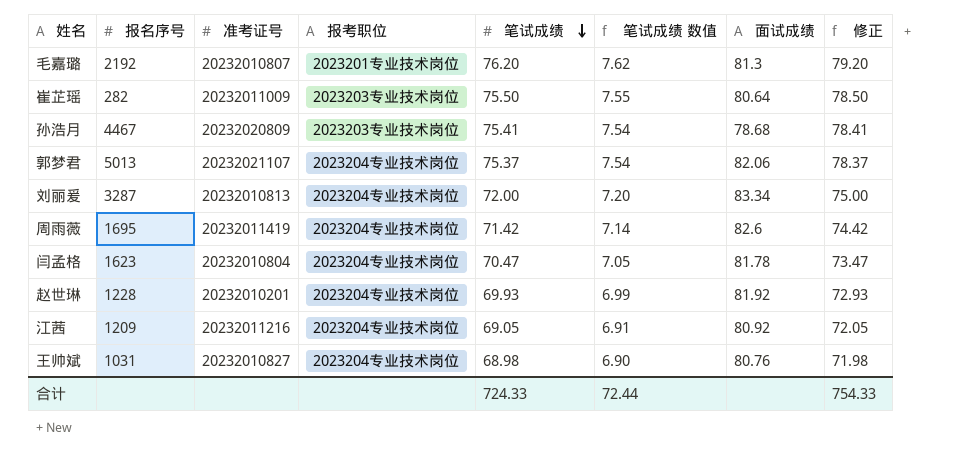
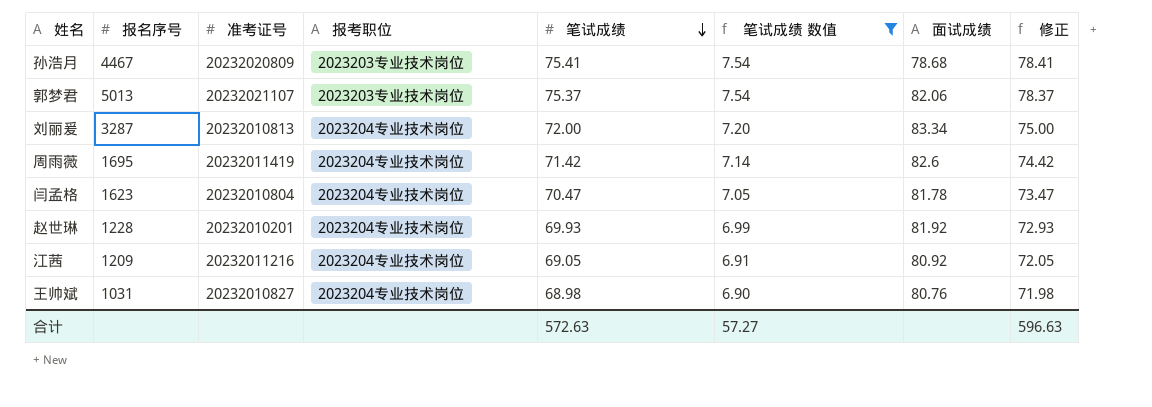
filter: none -> 笔试成绩 数值 <= 7.54
郭梦君 | 报考职位: 2023204专业技术岗位 -> 2023203专业技术岗位
合计 | 笔试成绩: 724.33 -> 572.63
合计 | 笔试成绩 数值: 72.44 -> 57.27
合计 | 修正: 754.33 -> 596.63

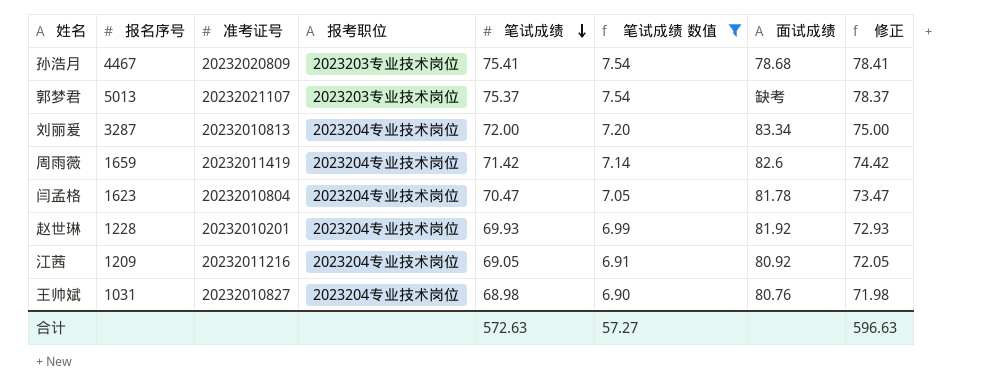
郭梦君 | 面试成绩: 82.06 -> 缺考
周雨薇 | 报名序号: 1695 -> 1659

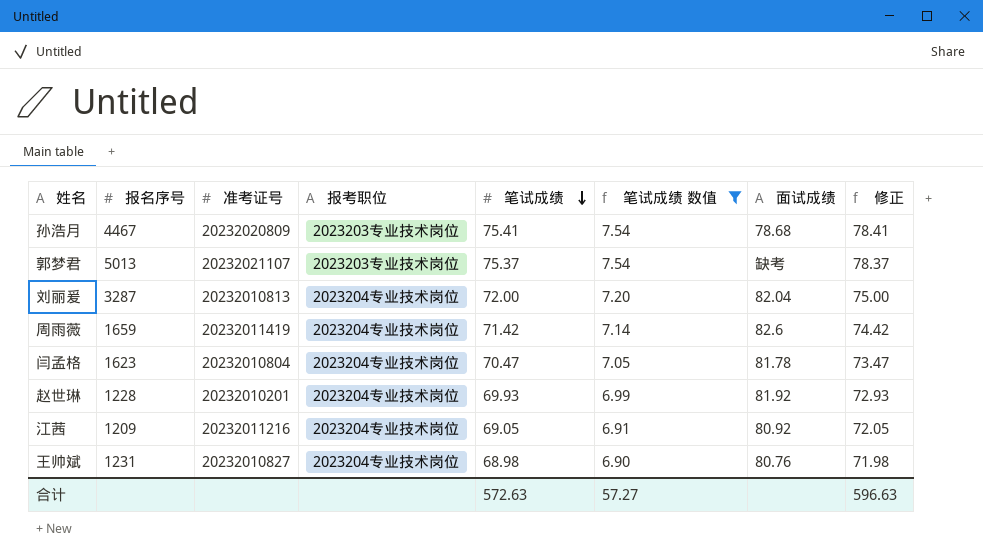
刘丽爰 | 面试成绩: 83.34 -> 82.04
王帅斌 | 报名序号: 1031 -> 1231

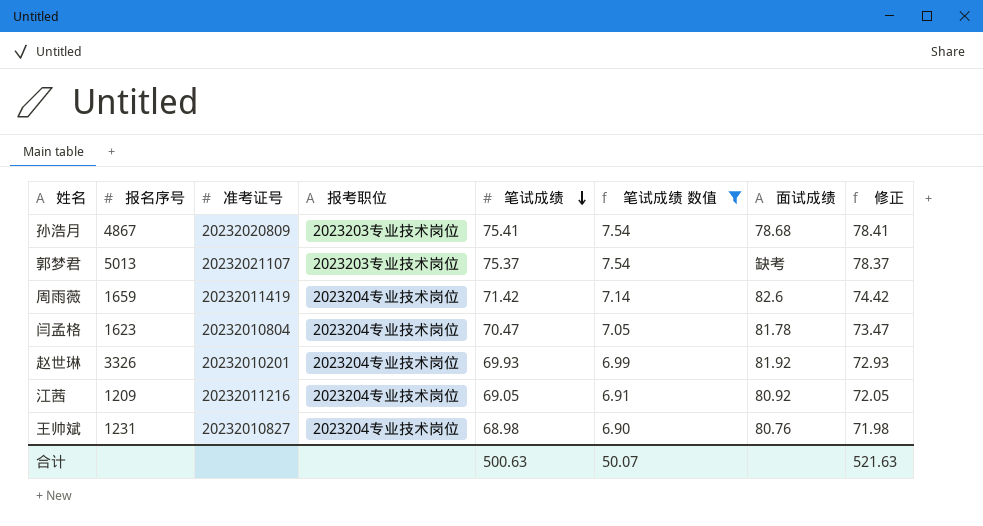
row 刘丽爰: 3287 | 20232010813 | 2023204专业技术岗位 | 72.00 | 7.20 | 82.04 | 75.00 -> none
孙浩月 | 报名序号: 4467 -> 4867
赵世琳 | 报名序号: 1228 -> 3326
合计 | 笔试成绩: 572.63 -> 500.63
合计 | 笔试成绩 数值: 57.27 -> 50.07
合计 | 修正: 596.63 -> 521.63

